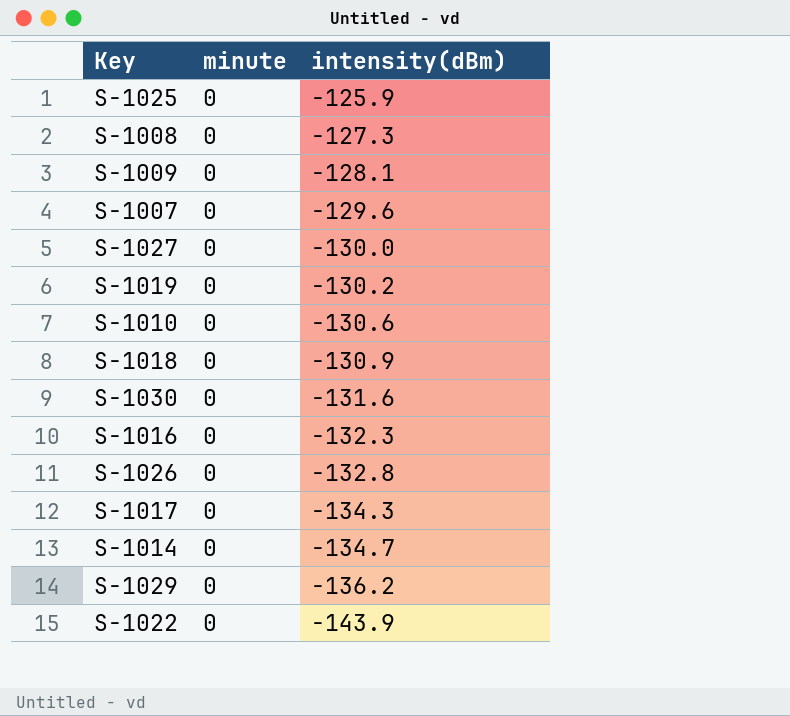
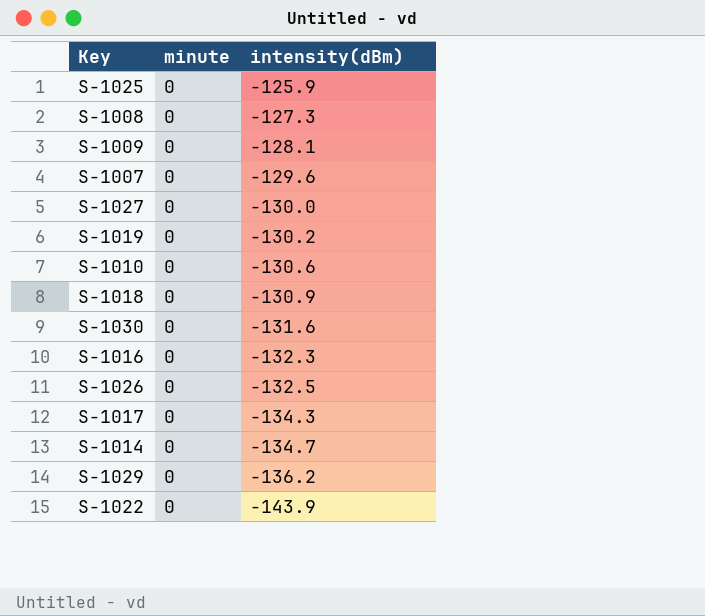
S-1026 | intensity(dBm): -132.8 -> -132.5

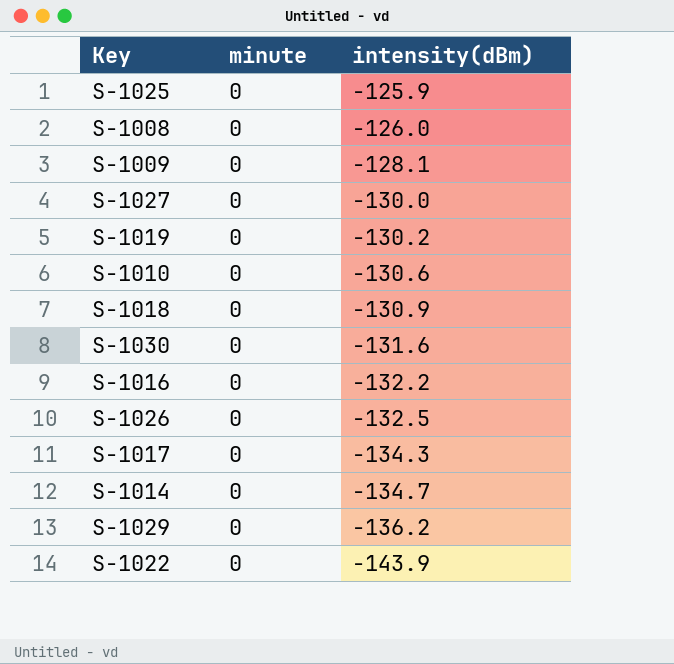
row S-1007: 0 | -129.6 -> none
S-1008 | intensity(dBm): -127.3 -> -126.0
S-1016 | intensity(dBm): -132.3 -> -132.2

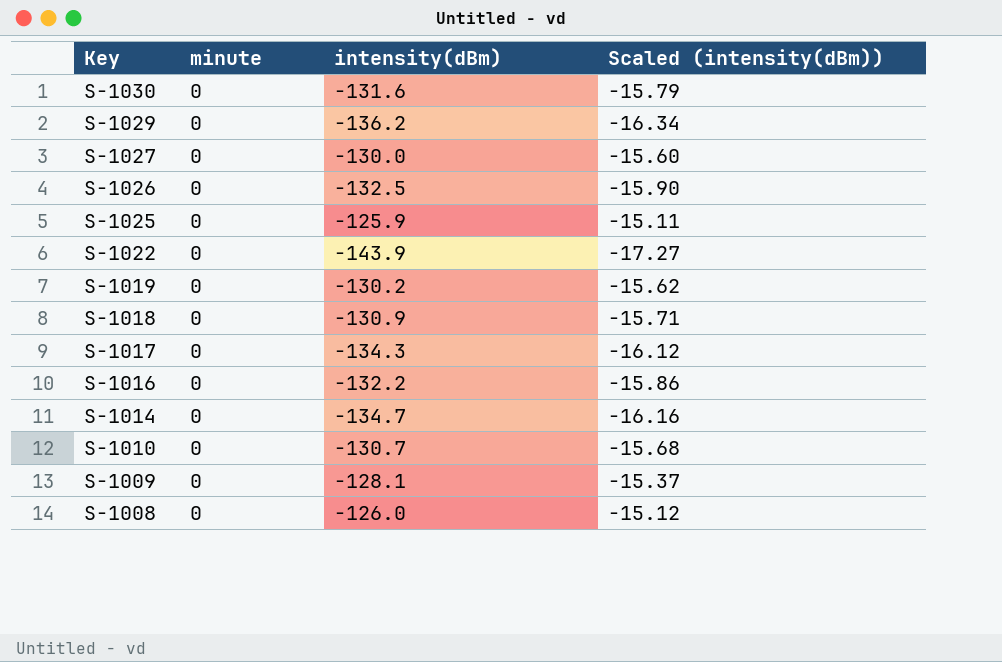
row order: intensity(dBm) descending -> Key descending
column Scaled (intensity(dBm)) | formula: none -> [intensity(dBm)] * 0.12
S-1010 | intensity(dBm): -130.6 -> -130.7

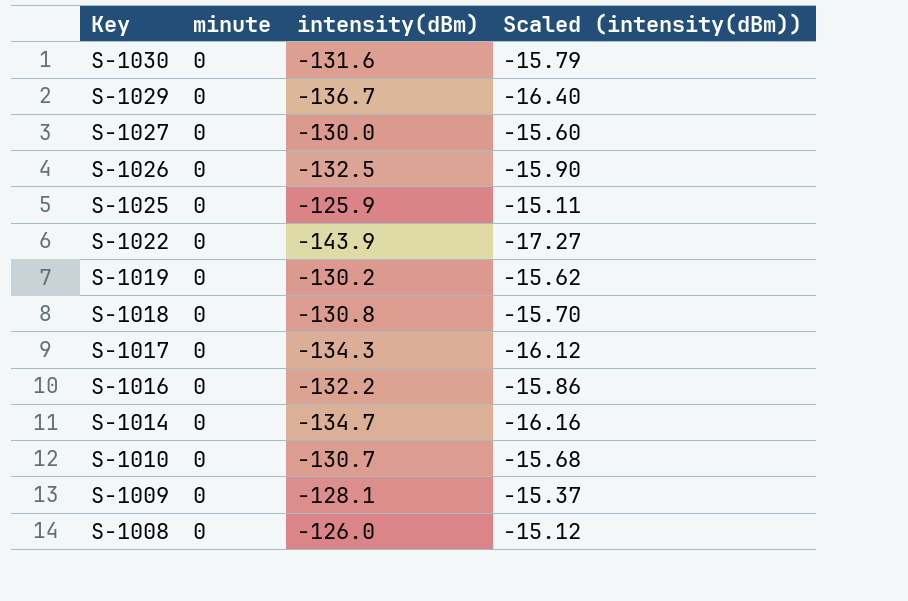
S-1029 | intensity(dBm): -136.2 -> -136.7
S-1029 | Scaled (intensity(dBm)): -16.34 -> -16.40
S-1018 | intensity(dBm): -130.9 -> -130.8
S-1018 | Scaled (intensity(dBm)): -15.71 -> -15.70

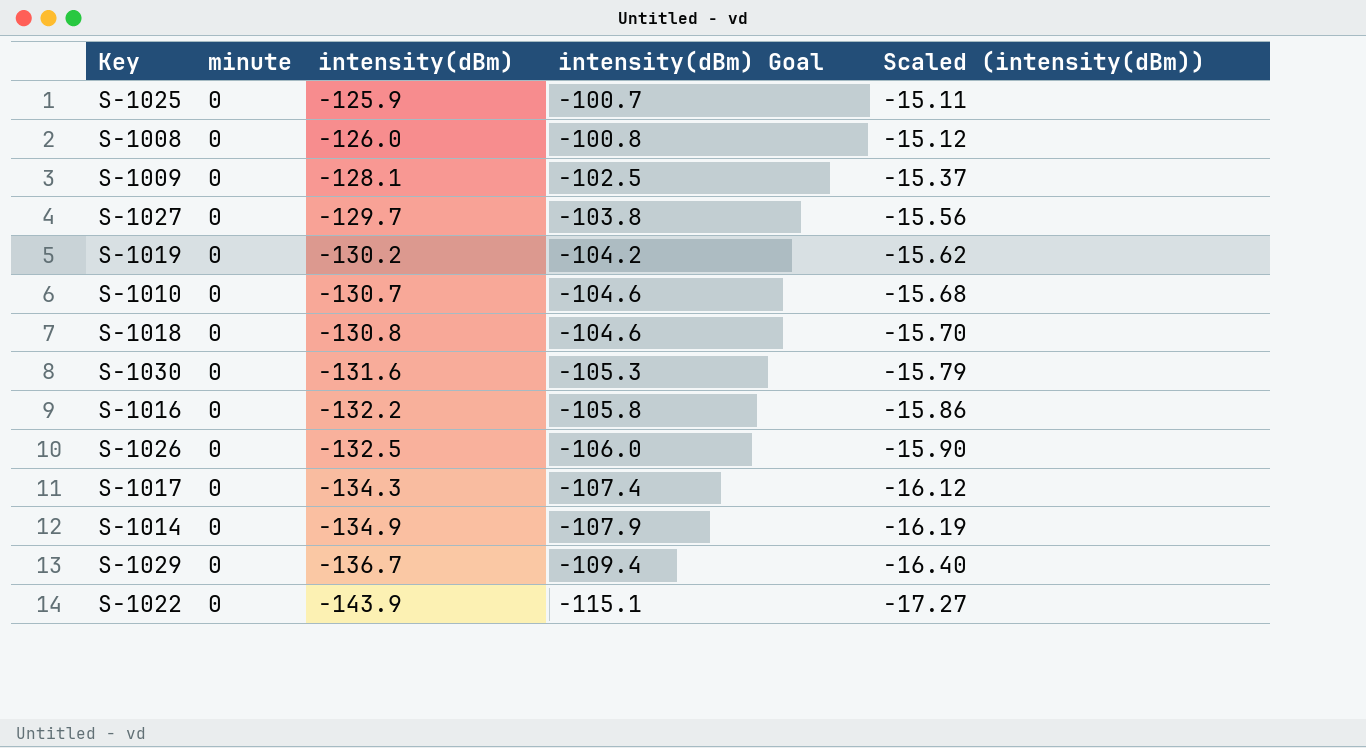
row order: Key descending -> intensity(dBm) descending
column intensity(dBm) Goal | formula: none -> [intensity(dBm)] * 0.8
S-1027 | intensity(dBm): -130.0 -> -129.7
S-1027 | Scaled (intensity(dBm)): -15.60 -> -15.56
S-1014 | intensity(dBm): -134.7 -> -134.9
S-1014 | Scaled (intensity(dBm)): -16.16 -> -16.19

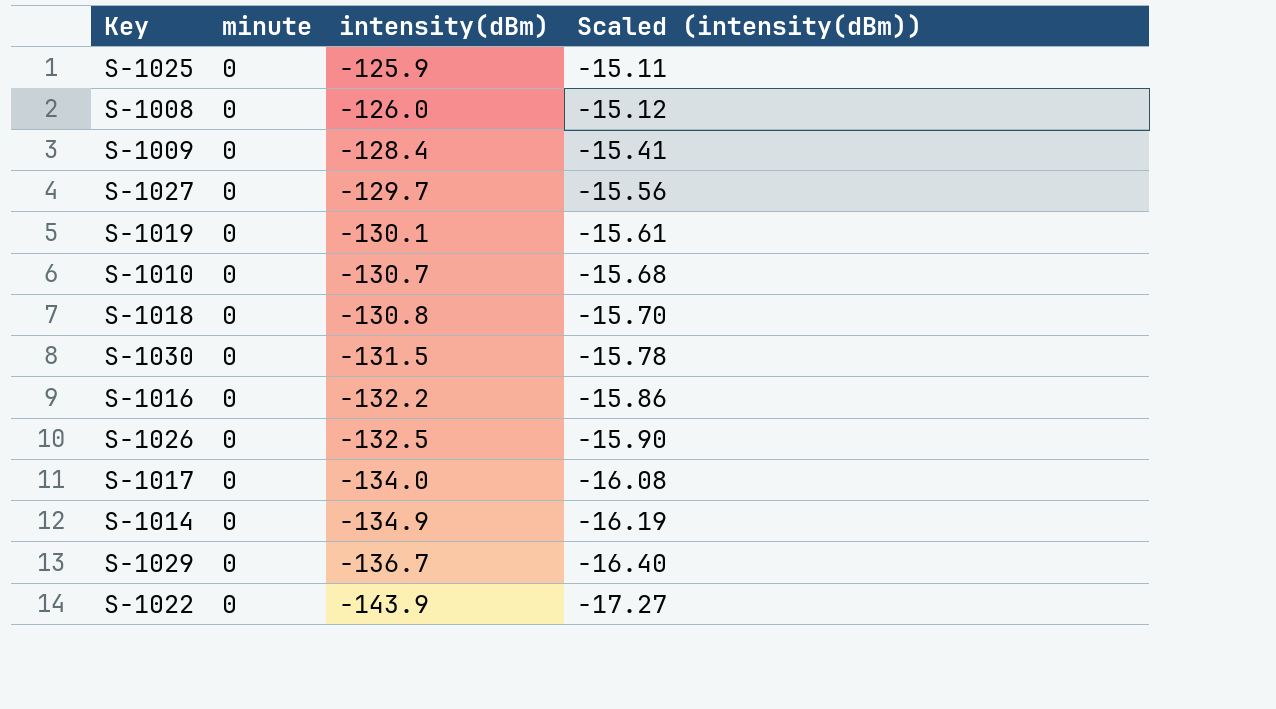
column intensity(dBm) Goal | formula: [intensity(dBm)] * 0.8 -> none
S-1009 | intensity(dBm): -128.1 -> -128.4
S-1009 | Scaled (intensity(dBm)): -15.37 -> -15.41
S-1019 | intensity(dBm): -130.2 -> -130.1
S-1019 | Scaled (intensity(dBm)): -15.62 -> -15.61
S-1030 | intensity(dBm): -131.6 -> -131.5
S-1030 | Scaled (intensity(dBm)): -15.79 -> -15.78
S-1017 | intensity(dBm): -134.3 -> -134.0
S-1017 | Scaled (intensity(dBm)): -16.12 -> -16.08

